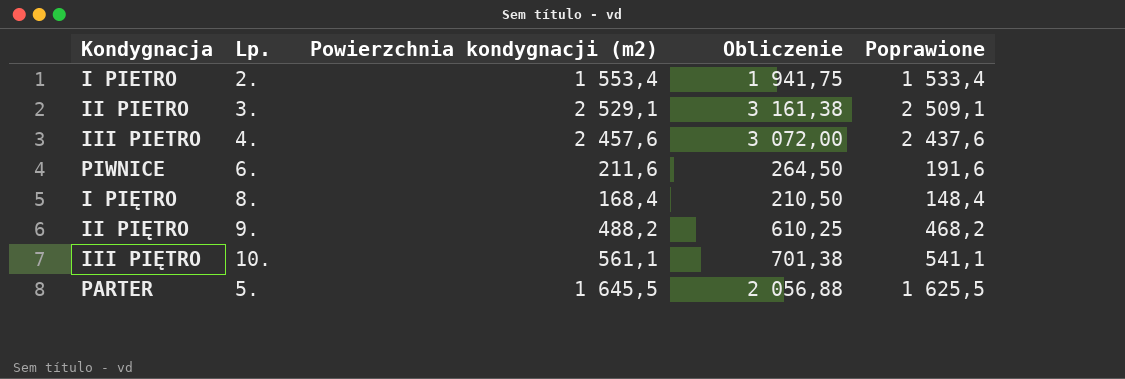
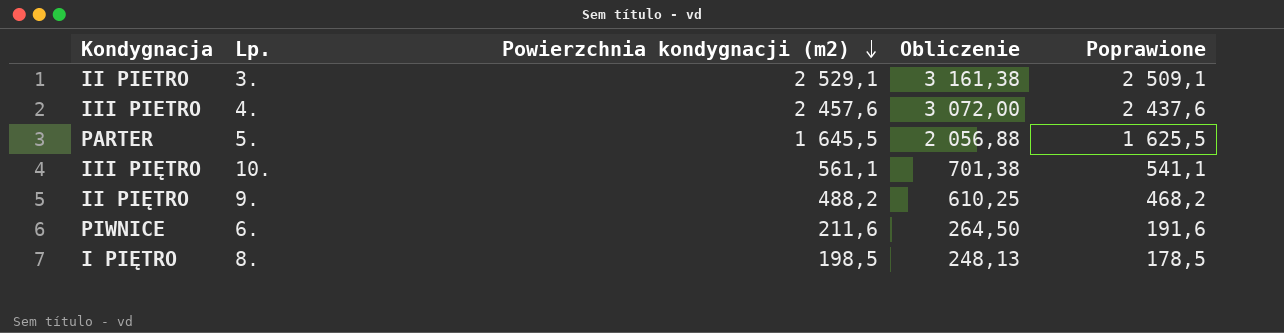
row order: none -> Powierzchnia kondygnacji (m2) descending
row I PIETRO: 2. | 1 553,4 | 1 941,75 | 1 533,4 -> none
I PIĘTRO | Powierzchnia kondygnacji (m2): 168,4 -> 198,5
I PIĘTRO | Obliczenie: 210,50 -> 248,13
I PIĘTRO | Poprawione: 148,4 -> 178,5

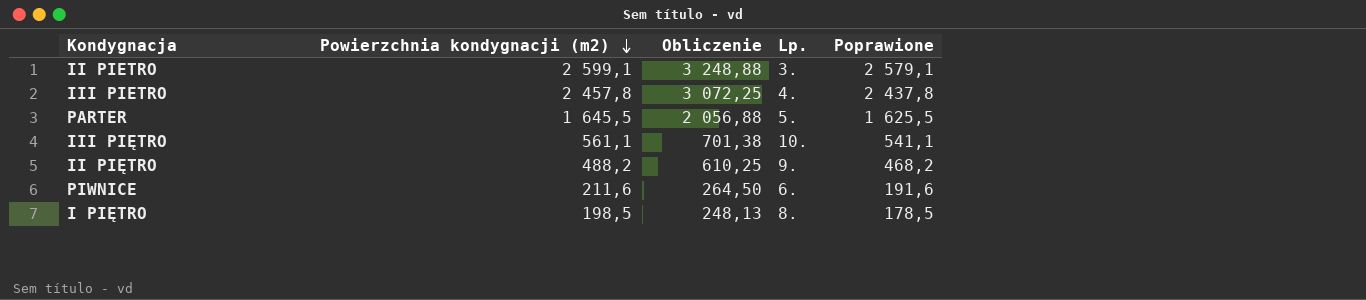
column Lp. | position: 2 -> 4
II PIETRO | Powierzchnia kondygnacji (m2): 2 529,1 -> 2 599,1
II PIETRO | Obliczenie: 3 161,38 -> 3 248,88
II PIETRO | Poprawione: 2 509,1 -> 2 579,1
III PIETRO | Powierzchnia kondygnacji (m2): 2 457,6 -> 2 457,8
III PIETRO | Obliczenie: 3 072,00 -> 3 072,25
III PIETRO | Poprawione: 2 437,6 -> 2 437,8

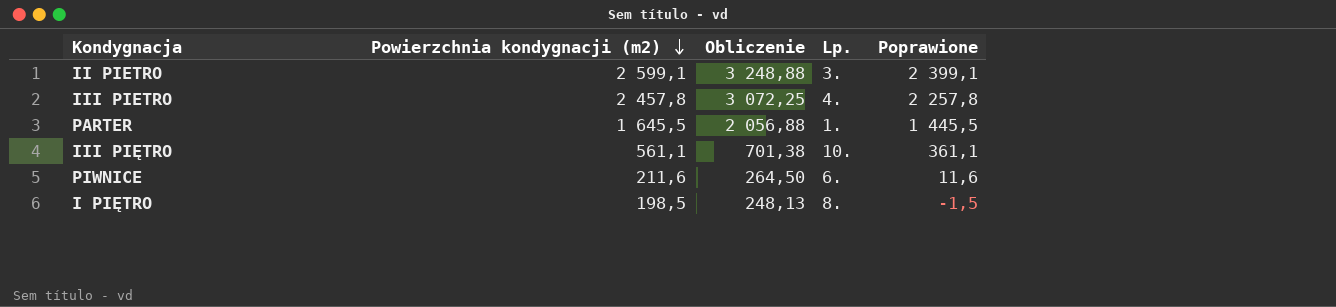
column Poprawione | formula: [Powierzchnia kondygnacji (m2)] - 20 -> [Powierzchnia kondygnacji (m2)] - 200
row II PIĘTRO: 488,2 | 610,25 | 9. | 468,2 -> none
PARTER | Lp.: 5. -> 1.

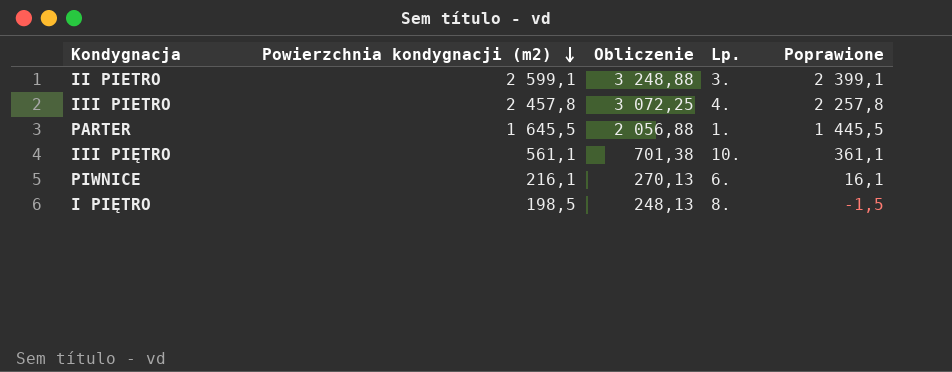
PIWNICE | Powierzchnia kondygnacji (m2): 211,6 -> 216,1
PIWNICE | Obliczenie: 264,50 -> 270,13
PIWNICE | Poprawione: 11,6 -> 16,1

